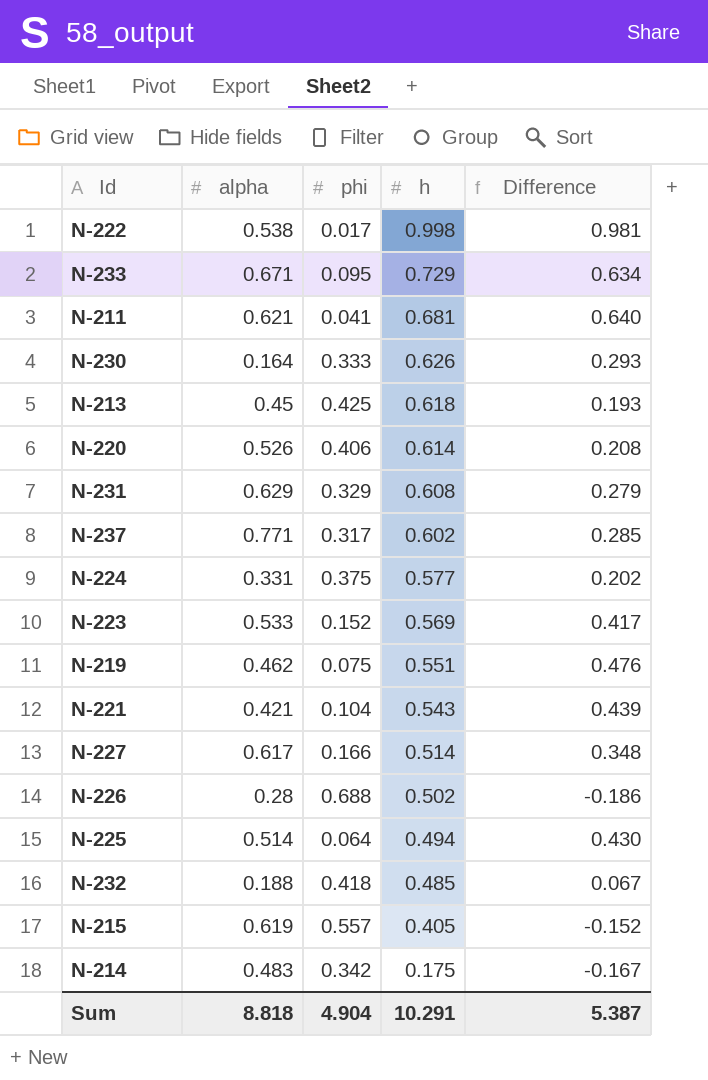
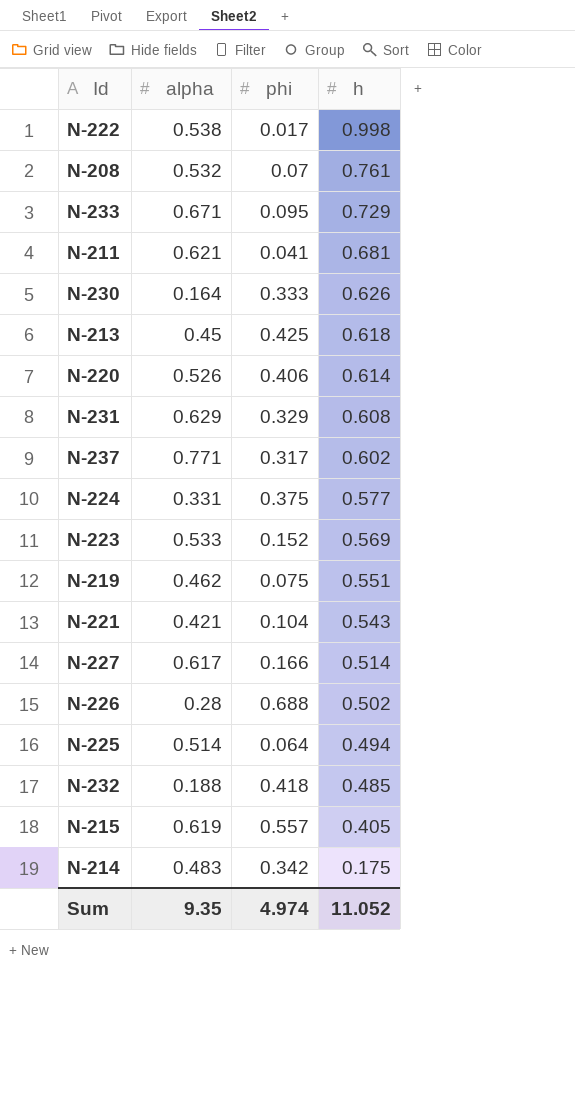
column Difference | formula: [h] - [phi] -> none
row N-208: none -> 0.532 | 0.07 | 0.761
Sum | alpha: 8.818 -> 9.35
Sum | phi: 4.904 -> 4.974
Sum | h: 10.291 -> 11.052

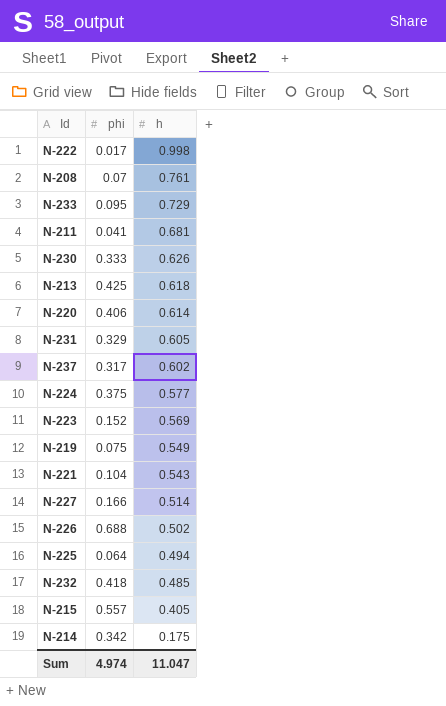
column alpha | position: 2 -> none
N-231 | h: 0.608 -> 0.605
N-219 | h: 0.551 -> 0.549
Sum | h: 11.052 -> 11.047

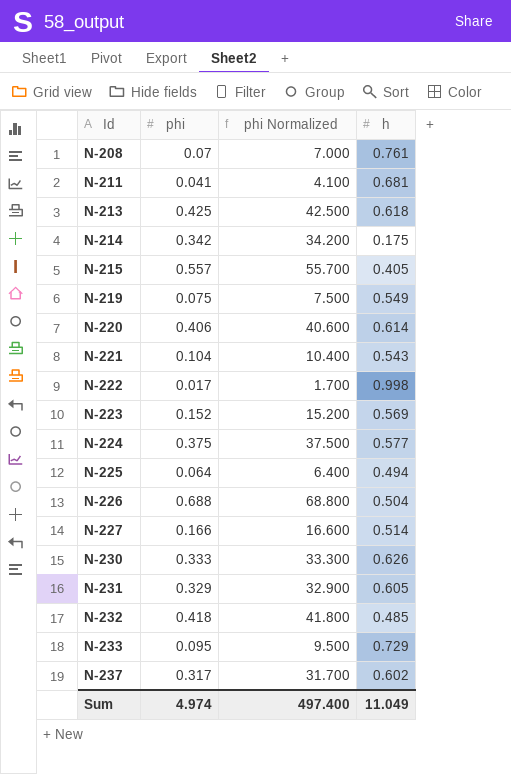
row order: h descending -> Id ascending
column phi Normalized | formula: none -> [phi] * 100
N-226 | h: 0.502 -> 0.504
Sum | h: 11.047 -> 11.049

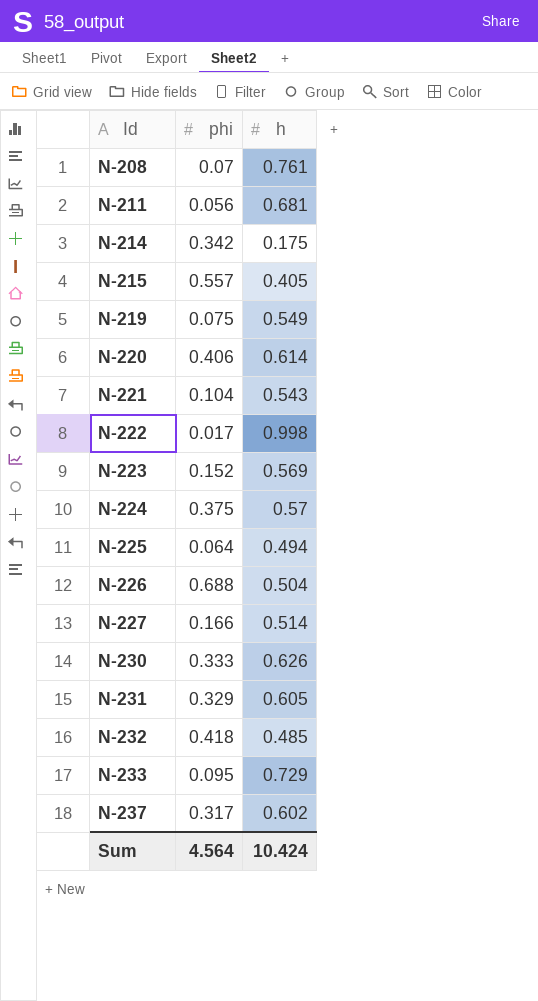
column phi Normalized | formula: [phi] * 100 -> none
row N-213: 0.425 | 42.500 | 0.618 -> none
N-211 | phi: 0.041 -> 0.056
N-224 | h: 0.577 -> 0.57
Sum | phi: 4.974 -> 4.564
Sum | h: 11.049 -> 10.424

